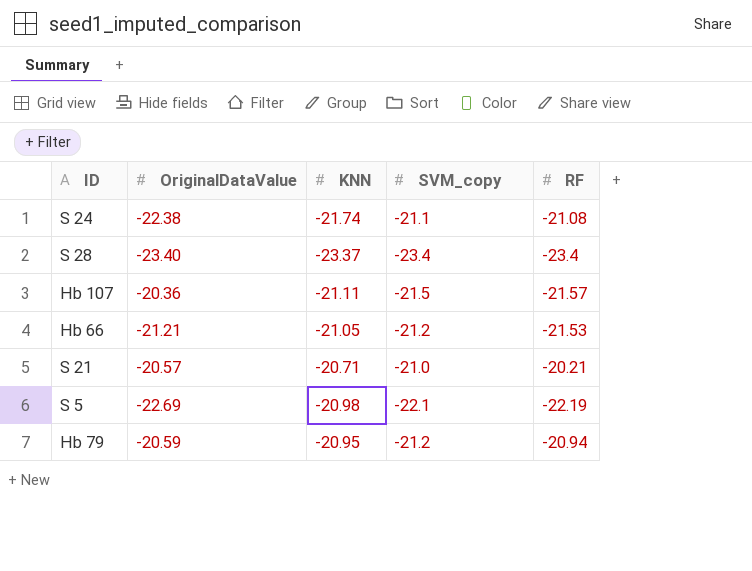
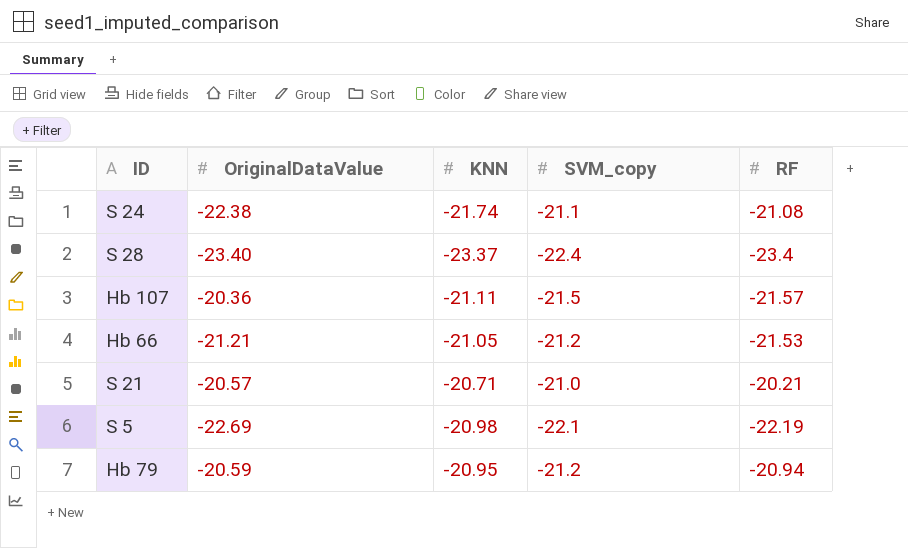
S 28 | SVM_copy: -23.4 -> -22.4

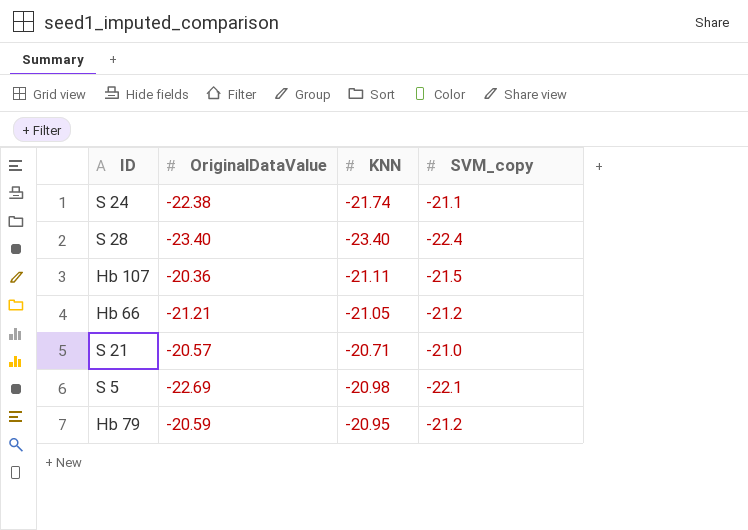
column RF | position: 5 -> none
S 28 | KNN: -23.37 -> -23.40

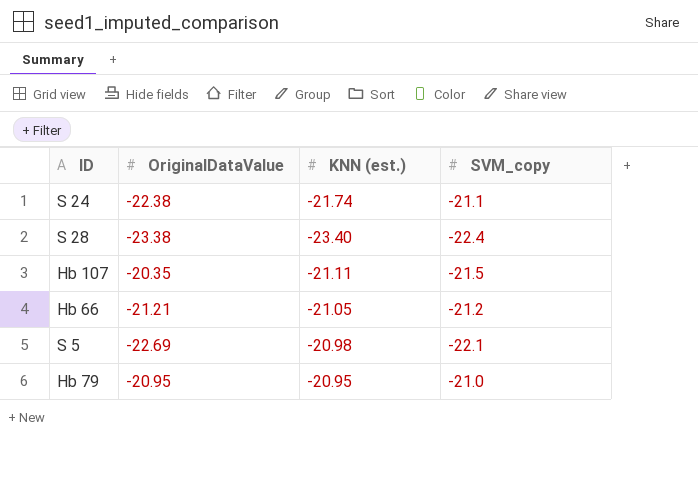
column name: KNN -> KNN (est.)
row S 21: -20.57 | -20.71 | -21.0 -> none
S 28 | OriginalDataValue: -23.40 -> -23.38
Hb 107 | OriginalDataValue: -20.36 -> -20.35
Hb 79 | OriginalDataValue: -20.59 -> -20.95
Hb 79 | SVM_copy: -21.2 -> -21.0

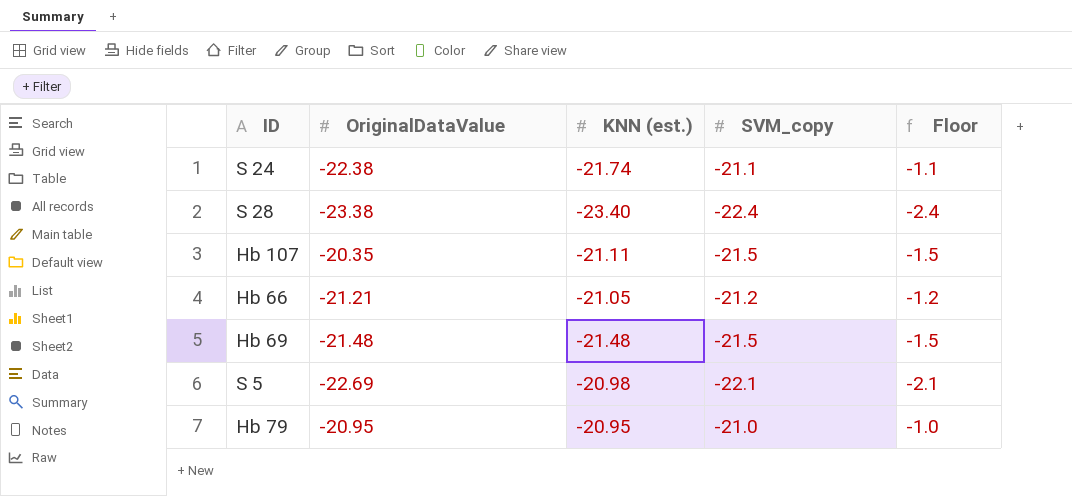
column Floor | formula: none -> [SVM_copy] + 20
row Hb 69: none -> -21.48 | -21.48 | -21.5 | -1.5

